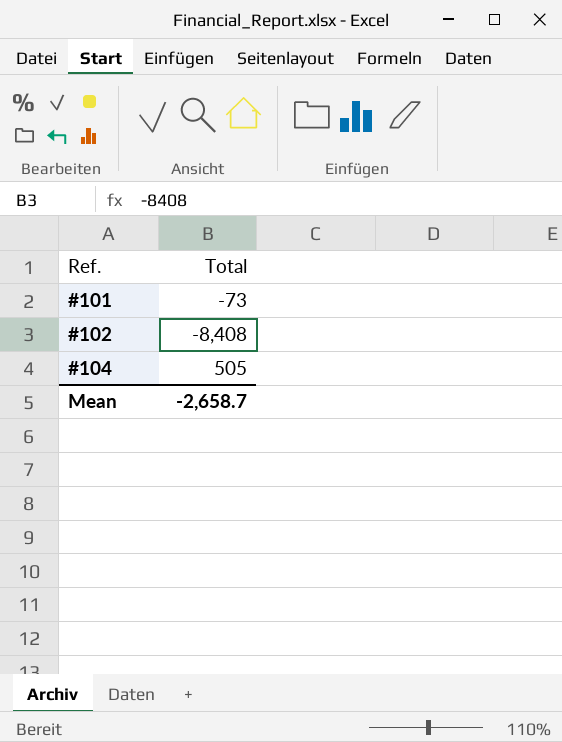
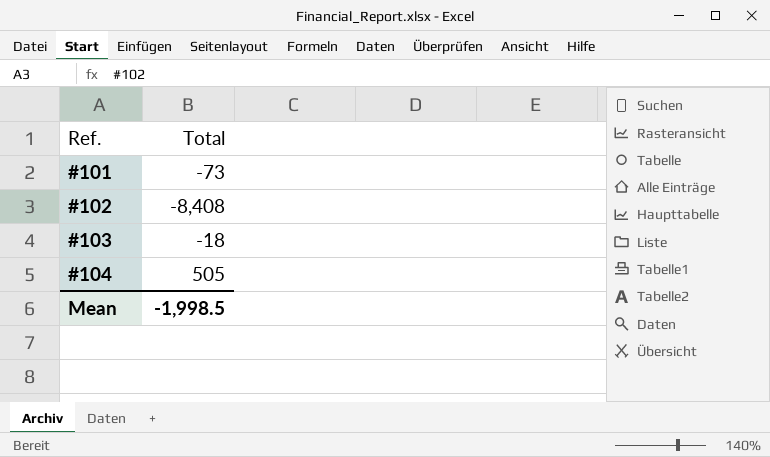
row #103: none -> -18
Mean | Total: -2,658.7 -> -1,998.5

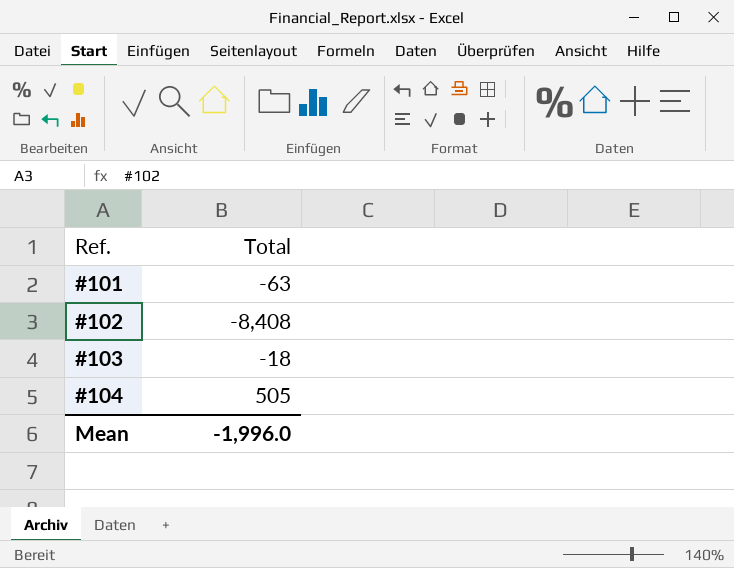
#101 | Total: -73 -> -63
Mean | Total: -1,998.5 -> -1,996.0

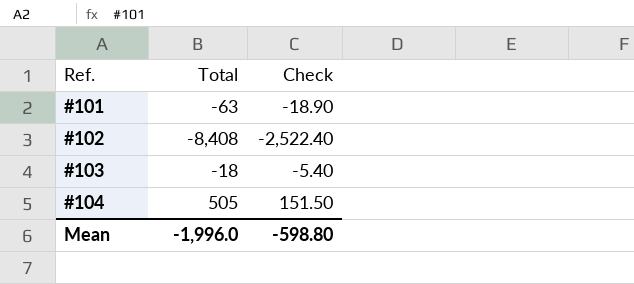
column Check | formula: none -> [Total] * 0.3

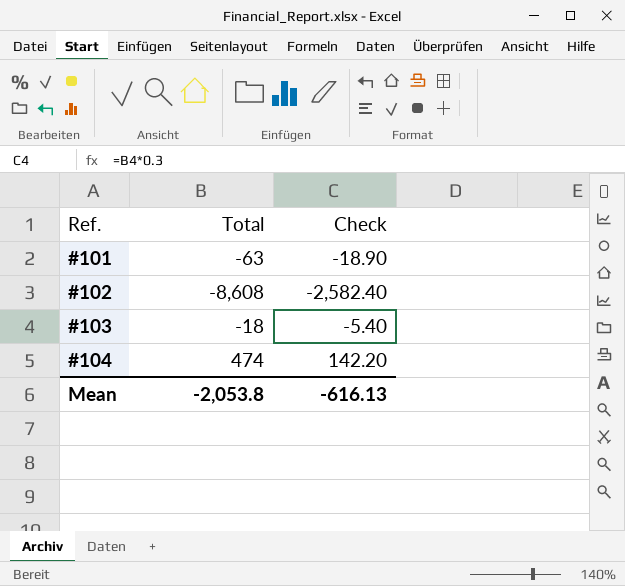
#102 | Total: -8,408 -> -8,608
#102 | Check: -2,522.40 -> -2,582.40
#104 | Total: 505 -> 474
#104 | Check: 151.50 -> 142.20
Mean | Total: -1,996.0 -> -2,053.8
Mean | Check: -598.80 -> -616.13

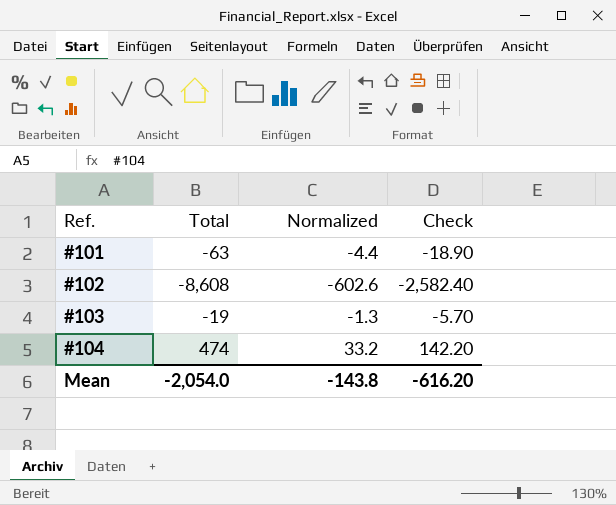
column Normalized | formula: none -> [Total] * 0.07
#103 | Total: -18 -> -19
#103 | Check: -5.40 -> -5.70
Mean | Total: -2,053.8 -> -2,054.0
Mean | Check: -616.13 -> -616.20

